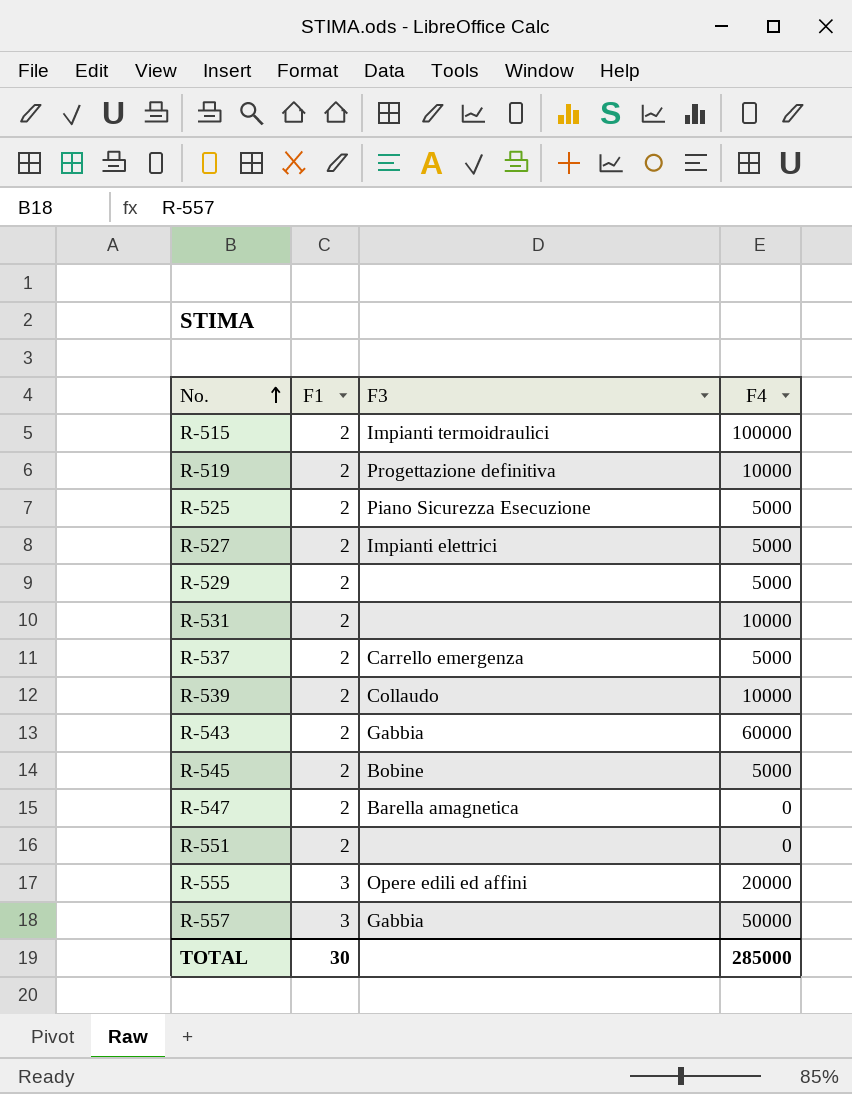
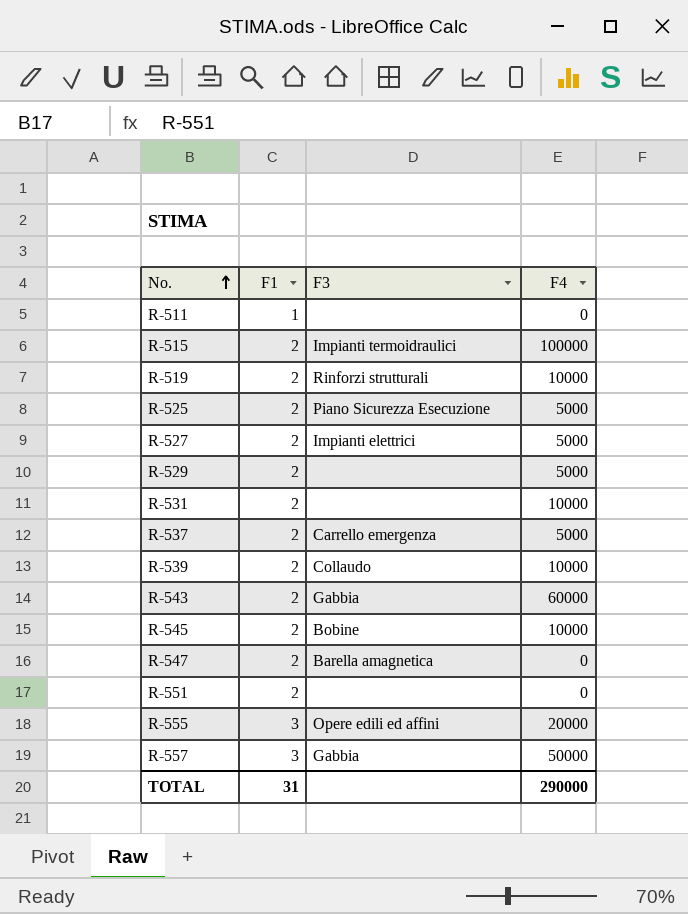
row R-511: none -> 1 | none | 0
R-519 | F3: Progettazione definitiva -> Rinforzi strutturali
R-545 | F4: 5000 -> 10000
TOTAL | F1: 30 -> 31
TOTAL | F4: 285000 -> 290000

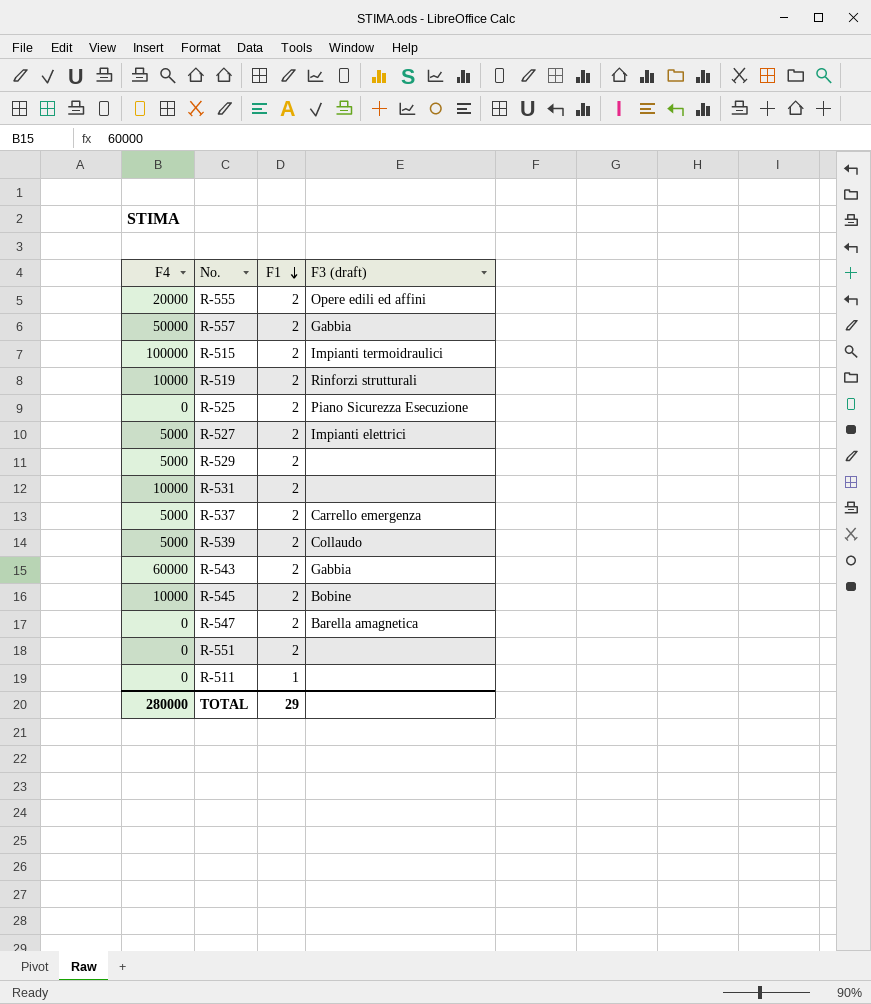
row order: No. ascending -> F1 descending
column F4 | position: 4 -> 1
column name: F3 -> F3 (draft)
R-555 | F1: 3 -> 2
R-557 | F1: 3 -> 2
R-525 | F4: 5000 -> 0
R-539 | F4: 10000 -> 5000
TOTAL | F4: 290000 -> 280000
TOTAL | F1: 31 -> 29

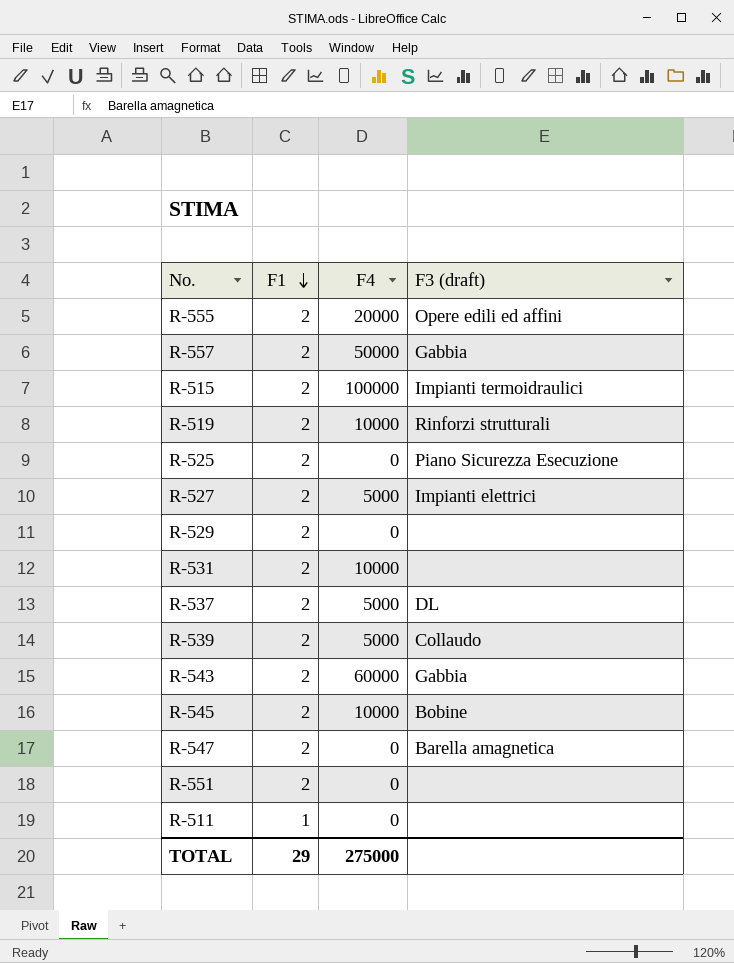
column F4 | position: 1 -> 3
R-529 | F4: 5000 -> 0
R-537 | F3 (draft): Carrello emergenza -> DL
TOTAL | F4: 280000 -> 275000

